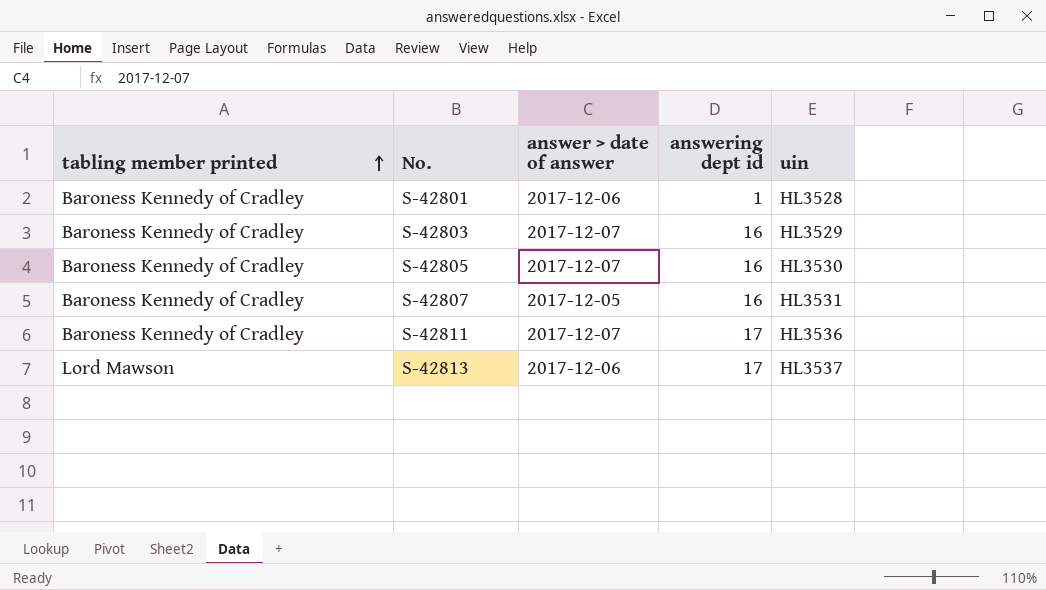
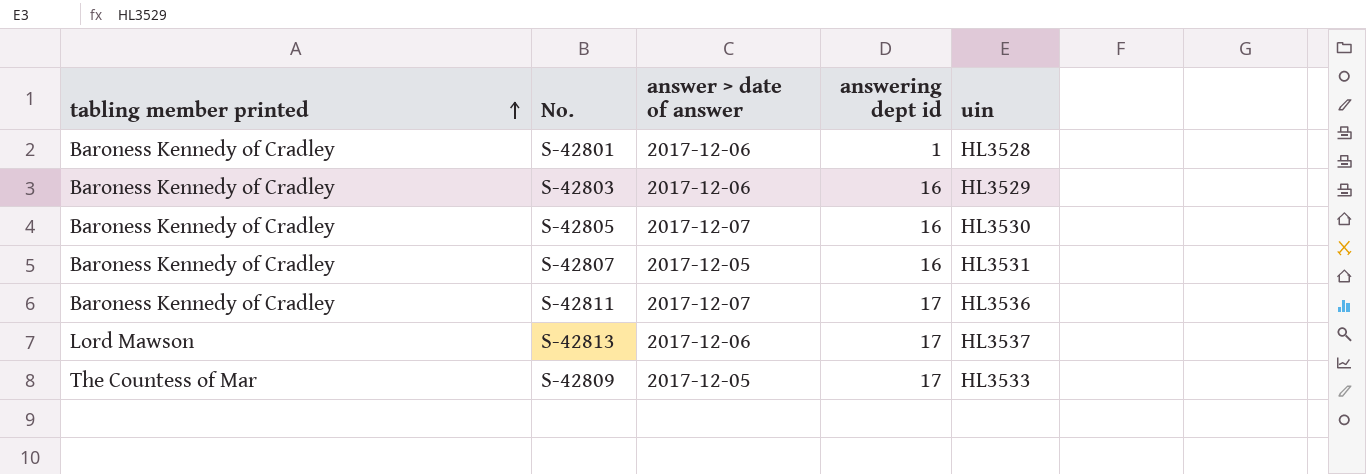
S-42803 | answer > date of answer: 2017-12-07 -> 2017-12-06
row S-42809: none -> The Countess of Mar | 2017-12-05 | 17 | HL3533

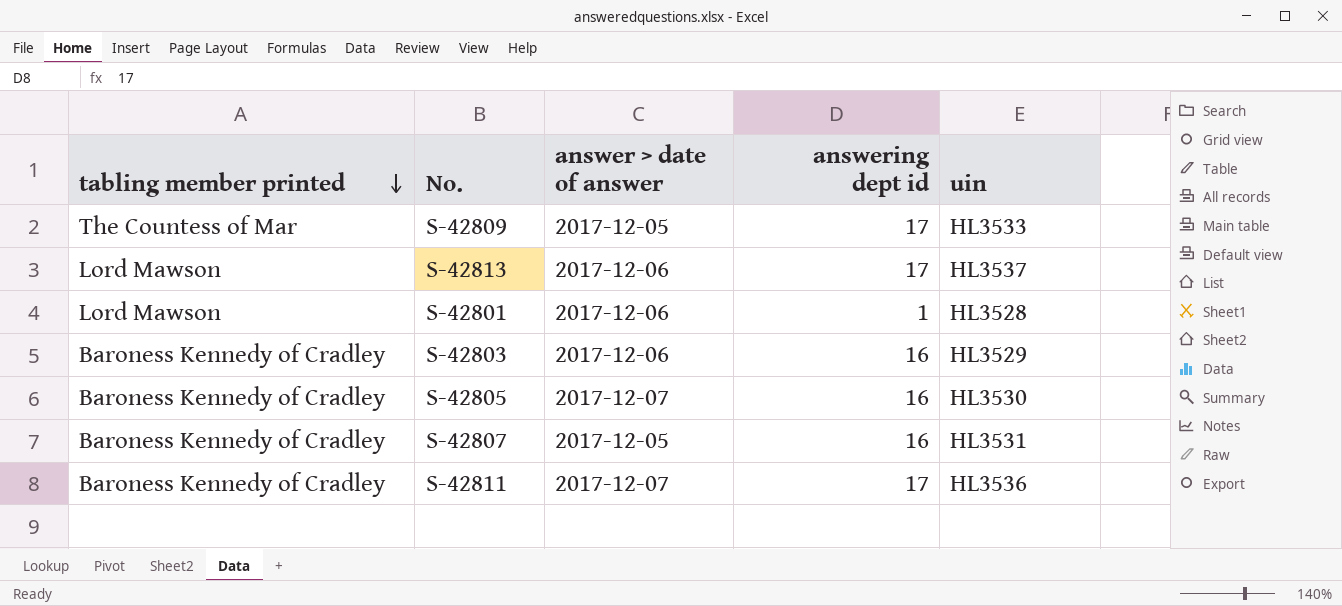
row order: tabling member printed ascending -> tabling member printed descending
S-42801 | tabling member printed: Baroness Kennedy of Cradley -> Lord Mawson

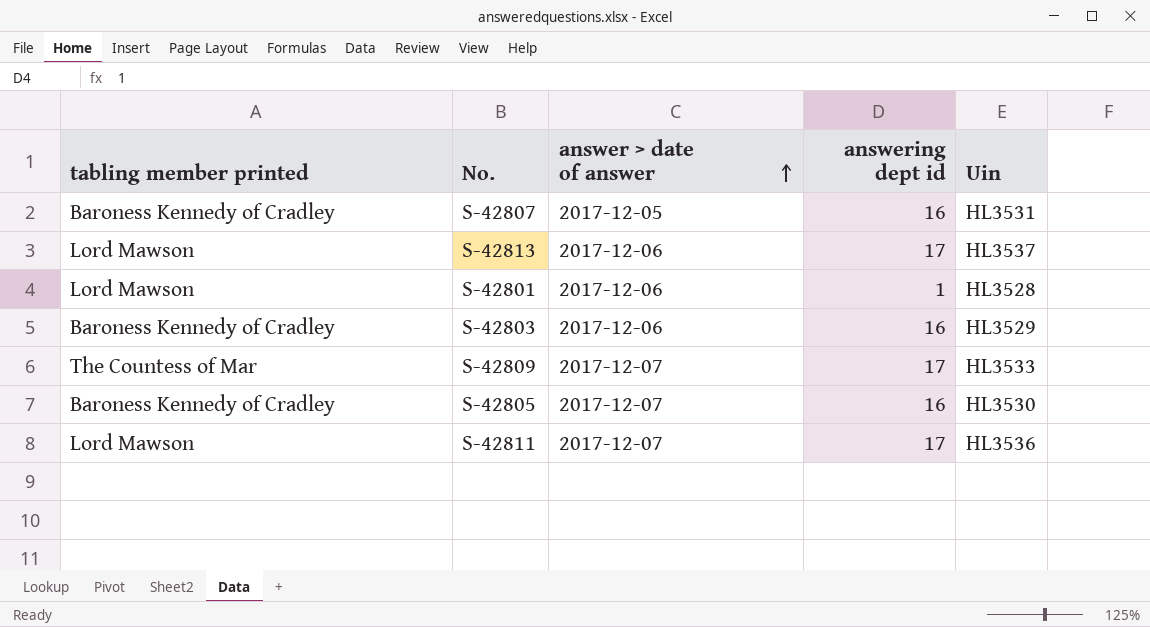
row order: tabling member printed descending -> answer > date of answer ascending
column name: uin -> Uin
S-42809 | answer > date of answer: 2017-12-05 -> 2017-12-07
S-42811 | tabling member printed: Baroness Kennedy of Cradley -> Lord Mawson

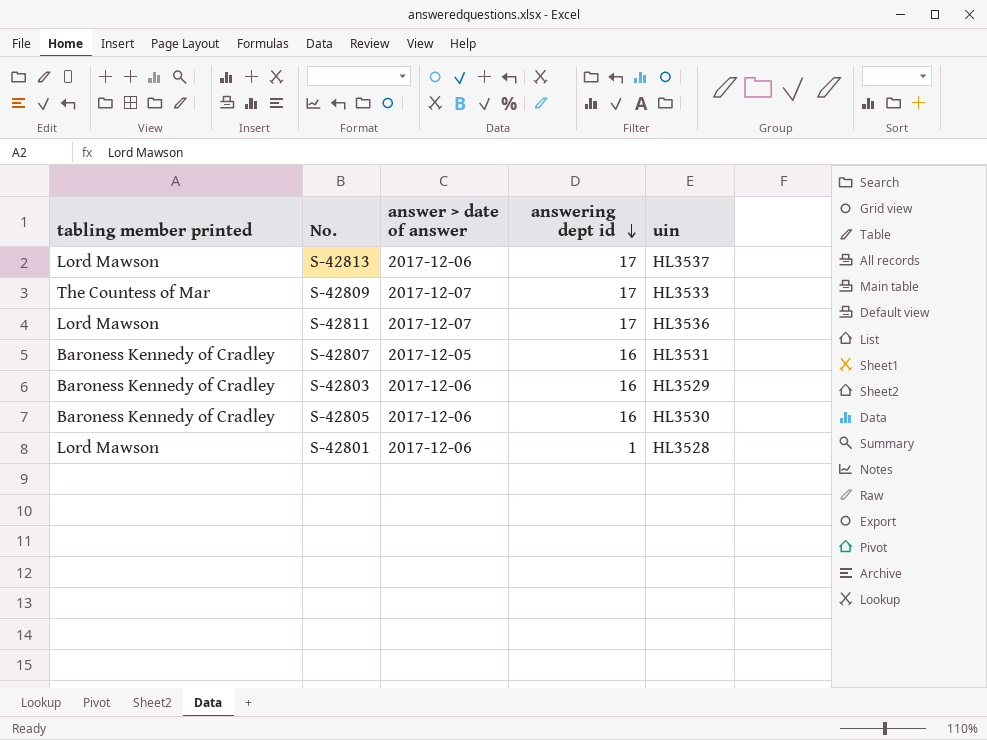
row order: answer > date of answer ascending -> answering dept id descending
column name: Uin -> uin
S-42805 | answer > date of answer: 2017-12-07 -> 2017-12-06

